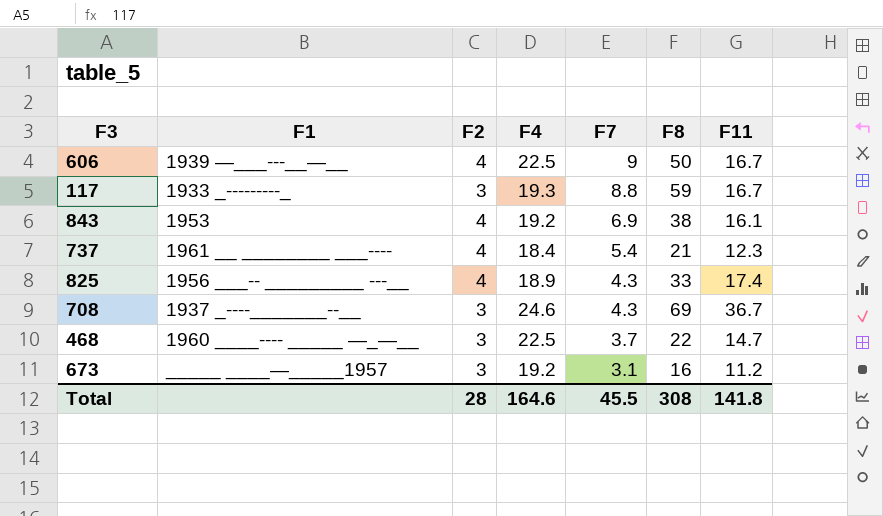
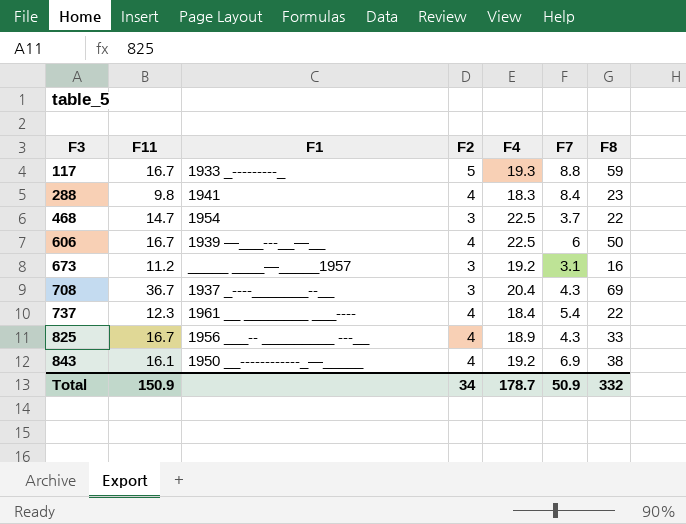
row order: F7 descending -> F3 ascending
column F11 | position: 7 -> 2
117 | F2: 3 -> 5
row 288: none -> 9.8 | 1941 | 4 | 18.3 | 8.4 | 23
468 | F1: 1960 ____---- _____ —_—__ -> 1954
606 | F7: 9 -> 6
708 | F4: 24.6 -> 20.4
737 | F8: 21 -> 22
825 | F11: 17.4 -> 16.7
843 | F1: 1953 -> 1950 __------------_—_____
Total | F11: 141.8 -> 150.9
Total | F2: 28 -> 34
Total | F4: 164.6 -> 178.7
Total | F7: 45.5 -> 50.9
Total | F8: 308 -> 332

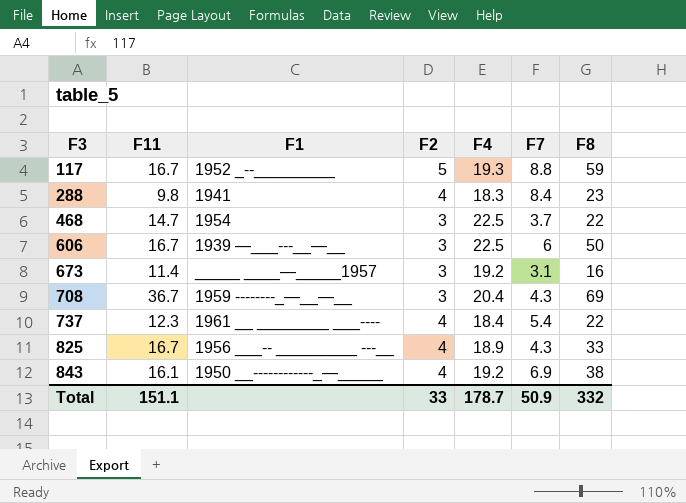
117 | F1: 1933 _---------_ -> 1952 _--_________
606 | F2: 4 -> 3
673 | F11: 11.2 -> 11.4
708 | F1: 1937 _----_______--__ -> 1959 --------_—__—__
Total | F11: 150.9 -> 151.1
Total | F2: 34 -> 33

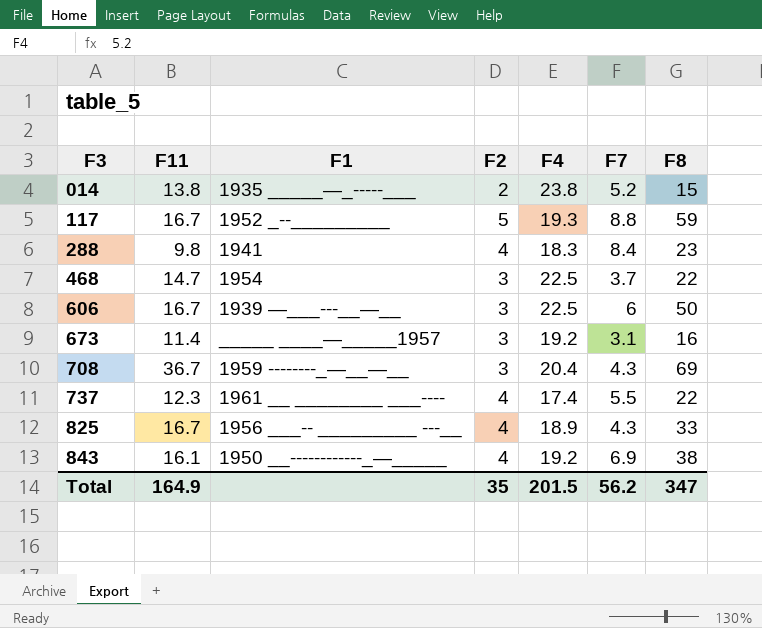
row 014: none -> 13.8 | 1935 _____—_-----___ | 2 | 23.8 | 5.2 | 15
737 | F4: 18.4 -> 17.4
737 | F7: 5.4 -> 5.5
Total | F11: 151.1 -> 164.9
Total | F2: 33 -> 35
Total | F4: 178.7 -> 201.5
Total | F7: 50.9 -> 56.2
Total | F8: 332 -> 347

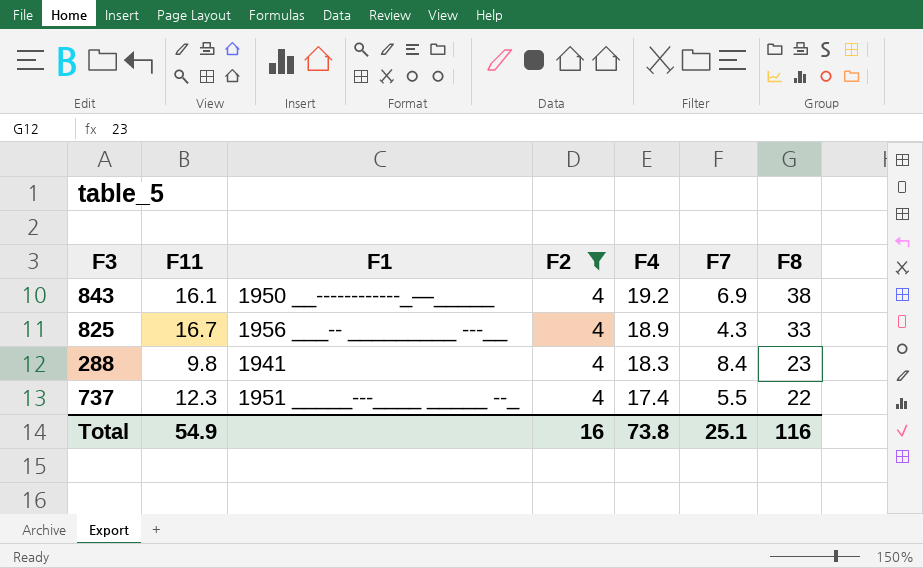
filter: none -> F2 = 4
row order: F3 ascending -> F4 descending
737 | F1: 1961 __ ________ ___---- -> 1951 _____---____ _____ --_
Total | F11: 164.9 -> 54.9
Total | F2: 35 -> 16
Total | F4: 201.5 -> 73.8
Total | F7: 56.2 -> 25.1
Total | F8: 347 -> 116

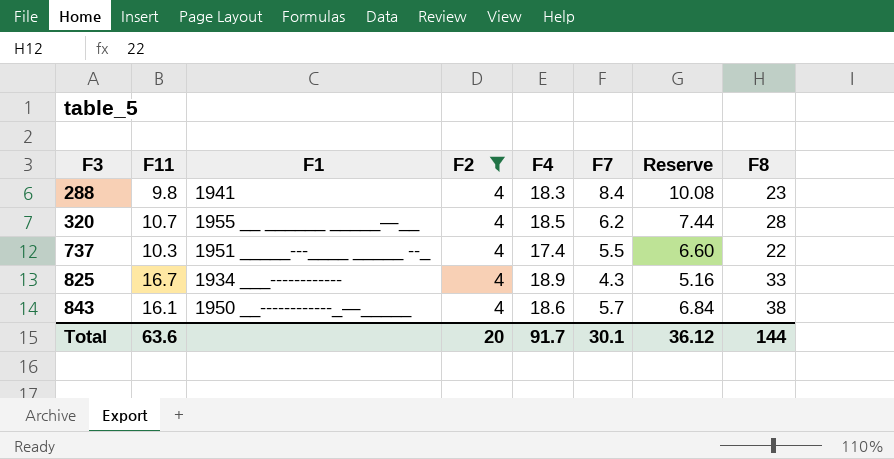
row order: F4 descending -> F3 ascending
column Reserve | formula: none -> [F7] * 1.2
row 320: none -> 10.7 | 1955 __ ______ _____—__ | 4 | 18.5 | 6.2 | 7.44 | 28
737 | F11: 12.3 -> 10.3
825 | F1: 1956 ___-- _________ ---__ -> 1934 ___------------
843 | F4: 19.2 -> 18.6
843 | F7: 6.9 -> 5.7
Total | F11: 54.9 -> 63.6
Total | F2: 16 -> 20
Total | F4: 73.8 -> 91.7
Total | F7: 25.1 -> 30.1
Total | F8: 116 -> 144

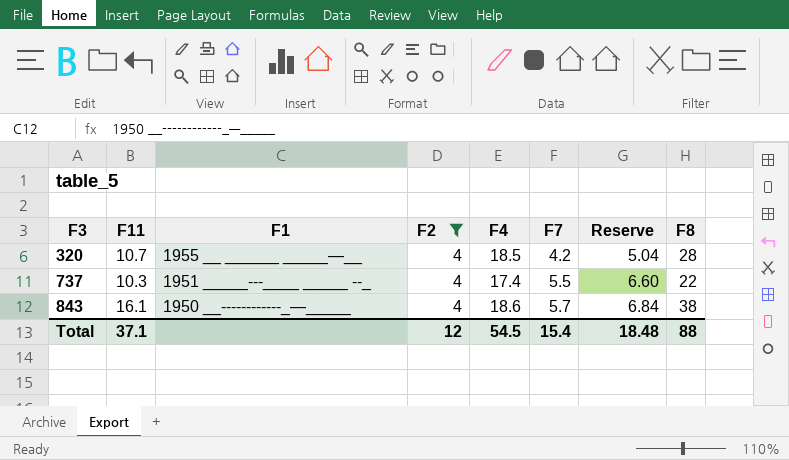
row 288: 9.8 | 1941 | 4 | 18.3 | 8.4 | 10.08 | 23 -> none
row 825: 16.7 | 1934 ___------------ | 4 | 18.9 | 4.3 | 5.16 | 33 -> none
320 | F7: 6.2 -> 4.2
320 | Reserve: 7.44 -> 5.04
Total | F11: 63.6 -> 37.1
Total | F2: 20 -> 12
Total | F4: 91.7 -> 54.5
Total | F7: 30.1 -> 15.4
Total | Reserve: 36.12 -> 18.48
Total | F8: 144 -> 88

